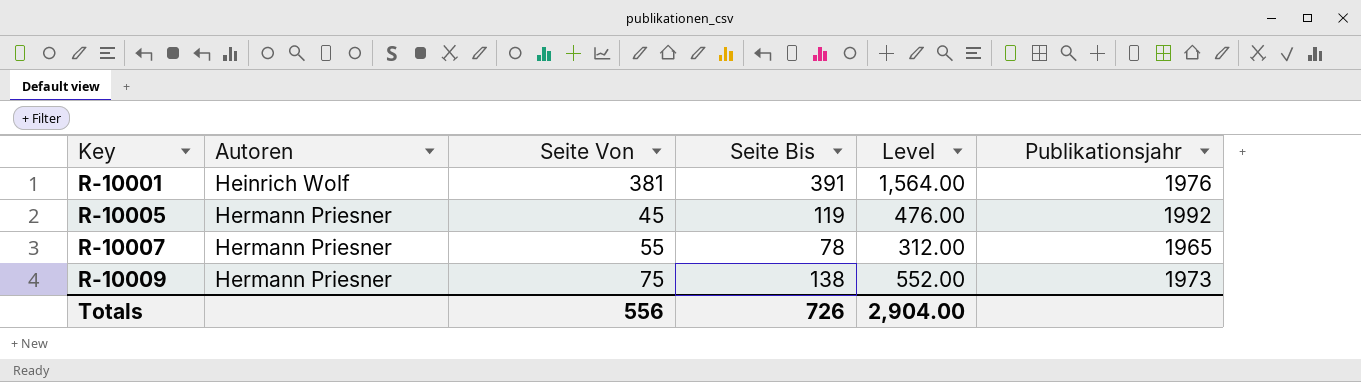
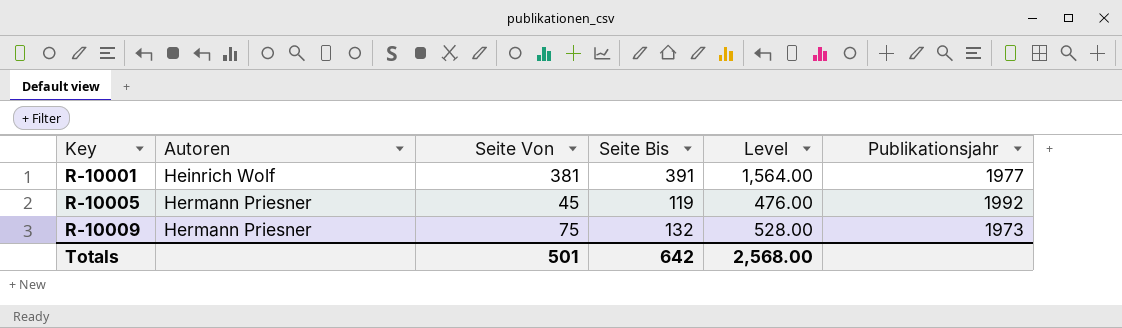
row R-10007: Hermann Priesner | 55 | 78 | 312.00 | 1965 -> none
R-10001 | Publikationsjahr: 1976 -> 1977
R-10009 | Seite Bis: 138 -> 132
R-10009 | Level: 552.00 -> 528.00
Totals | Seite Von: 556 -> 501
Totals | Seite Bis: 726 -> 642
Totals | Level: 2,904.00 -> 2,568.00

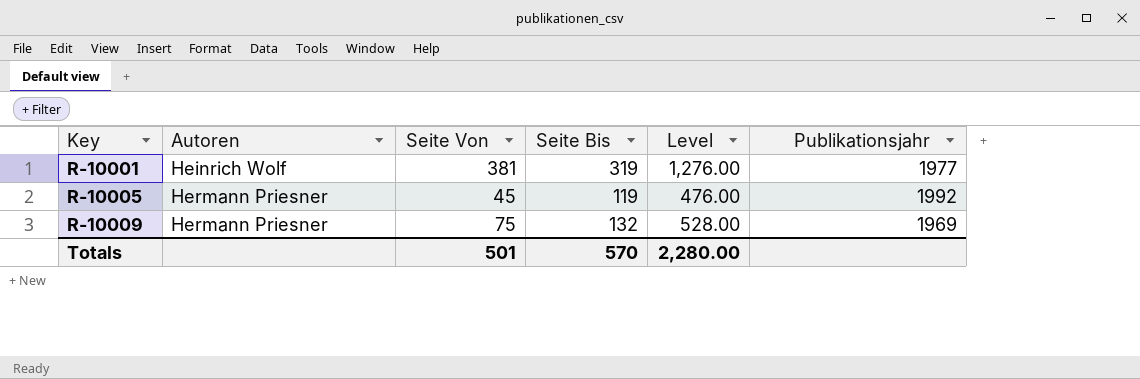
R-10001 | Seite Bis: 391 -> 319
R-10001 | Level: 1,564.00 -> 1,276.00
R-10009 | Publikationsjahr: 1973 -> 1969
Totals | Seite Bis: 642 -> 570
Totals | Level: 2,568.00 -> 2,280.00

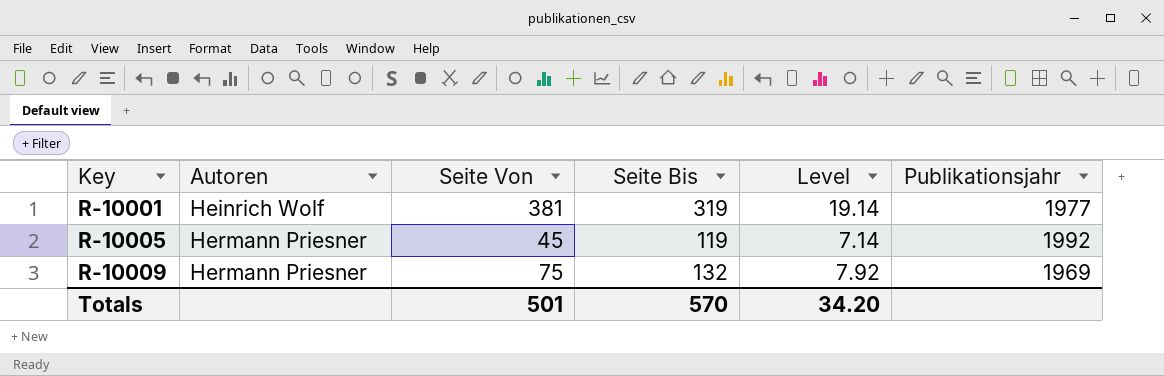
column Level | formula: [Seite Bis] * 4 -> [Seite Bis] * 0.06
Totals | Level: 2,280.00 -> 34.20

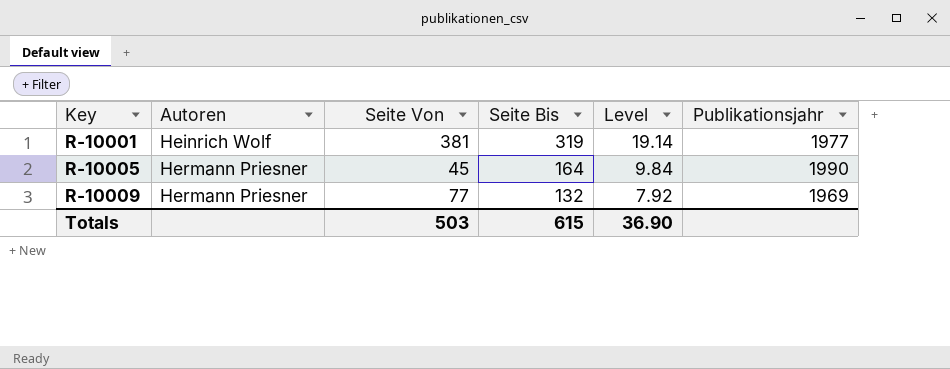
R-10005 | Seite Bis: 119 -> 164
R-10005 | Level: 7.14 -> 9.84
R-10005 | Publikationsjahr: 1992 -> 1990
R-10009 | Seite Von: 75 -> 77
Totals | Seite Von: 501 -> 503
Totals | Seite Bis: 570 -> 615
Totals | Level: 34.20 -> 36.90

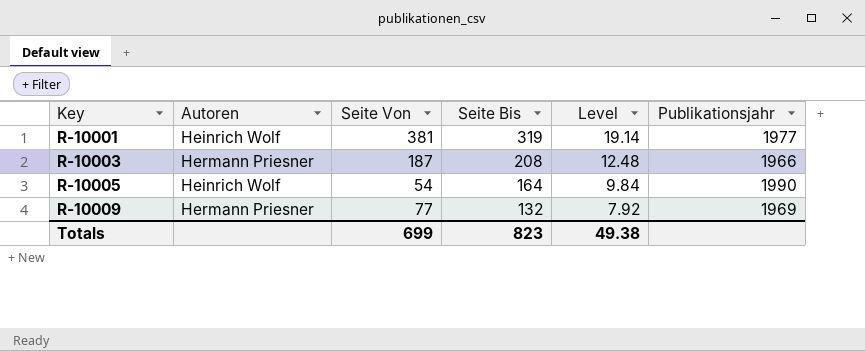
row R-10003: none -> Hermann Priesner | 187 | 208 | 12.48 | 1966
R-10005 | Autoren: Hermann Priesner -> Heinrich Wolf
R-10005 | Seite Von: 45 -> 54
Totals | Seite Von: 503 -> 699
Totals | Seite Bis: 615 -> 823
Totals | Level: 36.90 -> 49.38

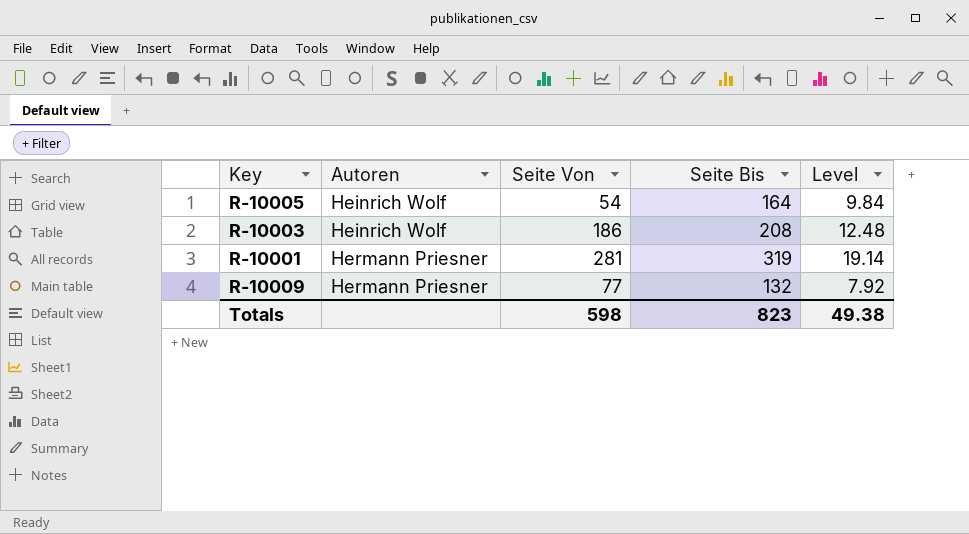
row order: Key ascending -> Autoren ascending
column Publikationsjahr | position: 6 -> none
R-10003 | Autoren: Hermann Priesner -> Heinrich Wolf
R-10003 | Seite Von: 187 -> 186
R-10001 | Autoren: Heinrich Wolf -> Hermann Priesner
R-10001 | Seite Von: 381 -> 281
Totals | Seite Von: 699 -> 598

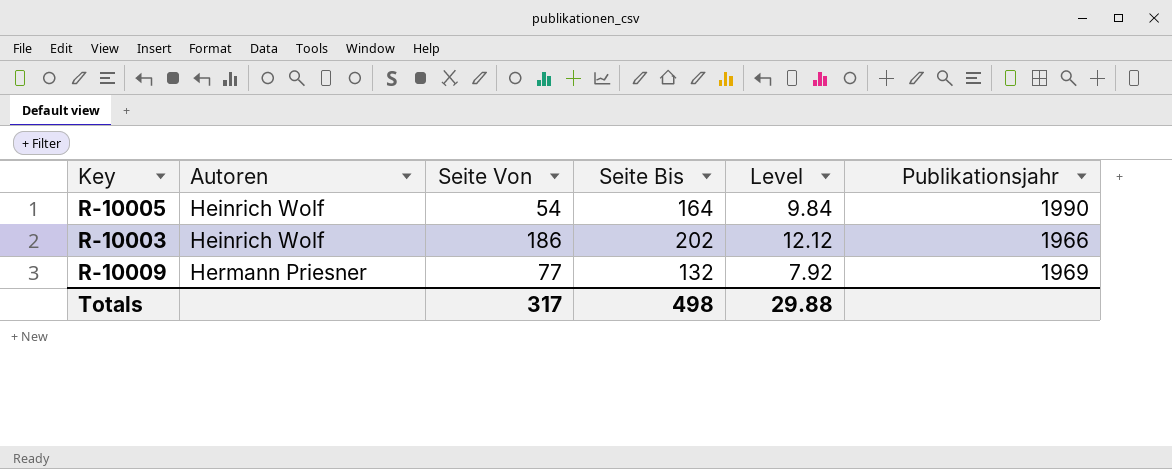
column Publikationsjahr | position: none -> 6
row R-10001: Hermann Priesner | 281 | 319 | 19.14 -> none
R-10003 | Seite Bis: 208 -> 202
R-10003 | Level: 12.48 -> 12.12
Totals | Seite Von: 598 -> 317
Totals | Seite Bis: 823 -> 498
Totals | Level: 49.38 -> 29.88

